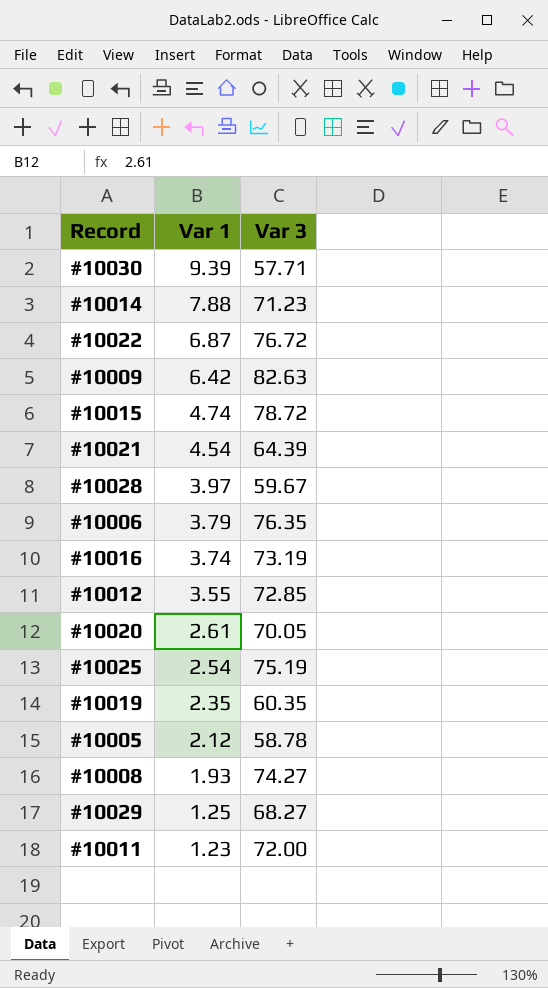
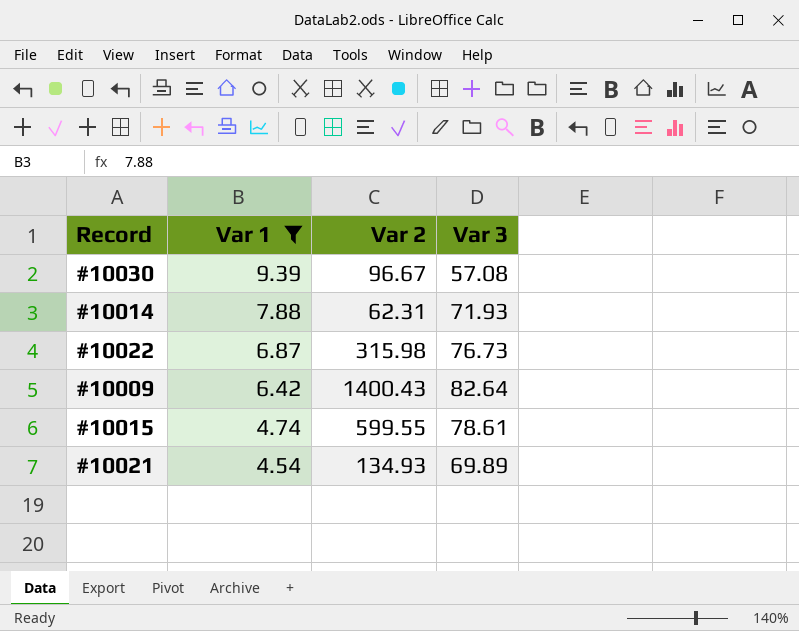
filter: none -> Var 1 >= 4.54
column Var 2 | position: none -> 3
#10030 | Var 3: 57.71 -> 57.08
#10014 | Var 3: 71.23 -> 71.93
#10022 | Var 3: 76.72 -> 76.73
#10009 | Var 3: 82.63 -> 82.64
#10015 | Var 3: 78.72 -> 78.61
#10021 | Var 3: 64.39 -> 69.89

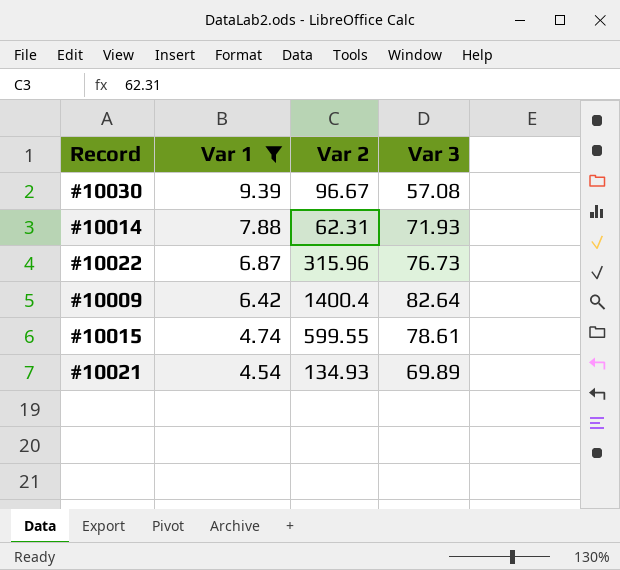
#10022 | Var 2: 315.98 -> 315.96
#10009 | Var 2: 1400.43 -> 1400.4

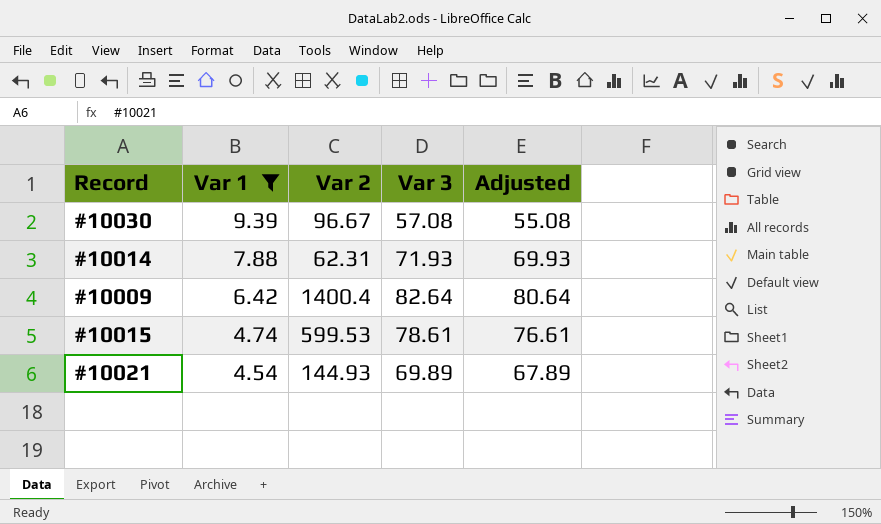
column Adjusted | formula: none -> [Var 3] - 2
row #10022: 6.87 | 315.96 | 76.73 -> none
#10015 | Var 2: 599.55 -> 599.53
#10021 | Var 2: 134.93 -> 144.93

